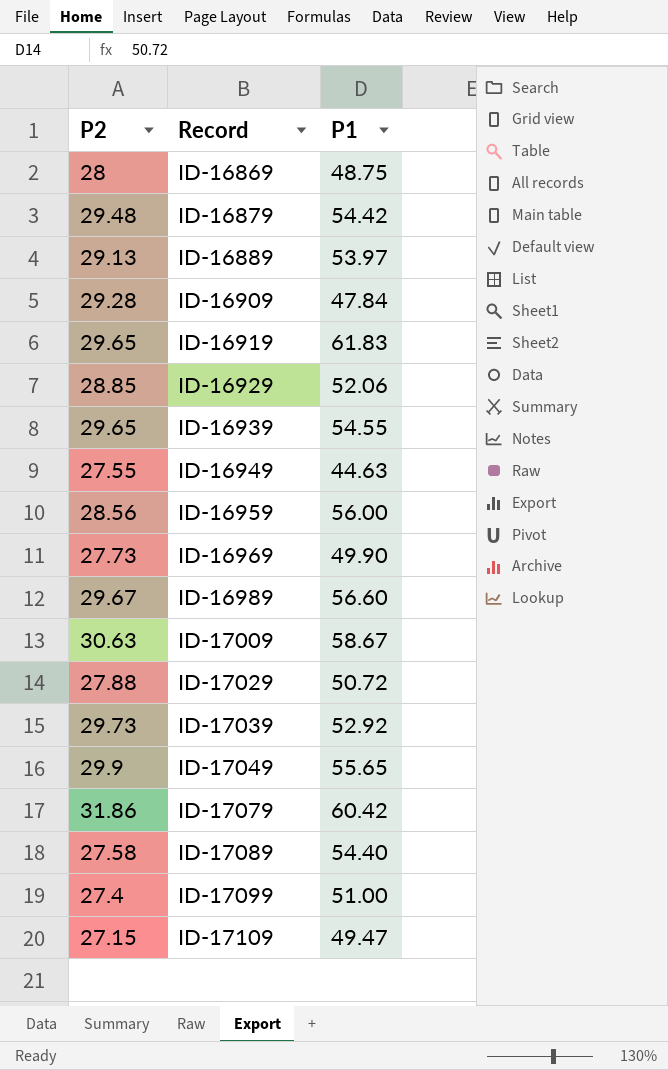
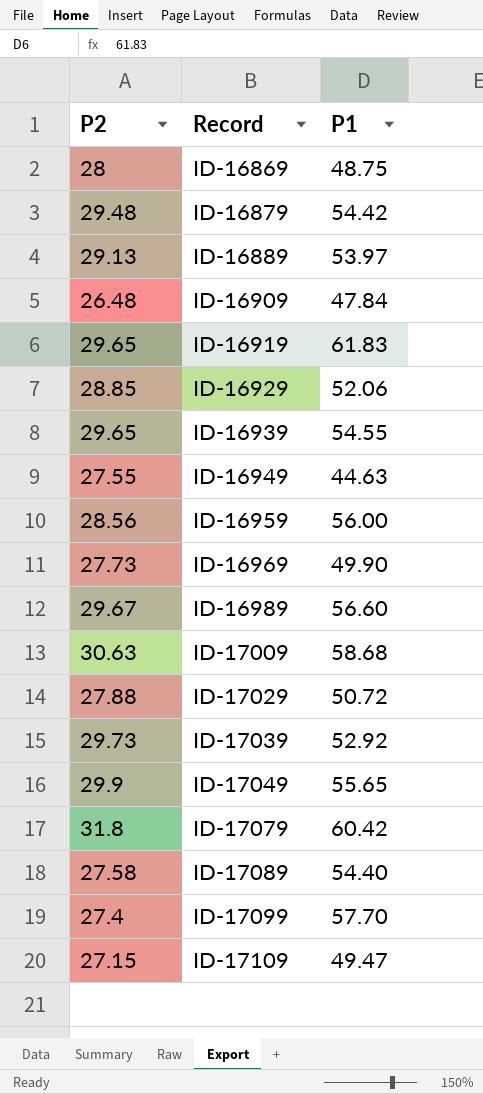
ID-16909 | P2: 29.28 -> 26.48
ID-17009 | P1: 58.67 -> 58.68
ID-17079 | P2: 31.86 -> 31.8
ID-17099 | P1: 51.00 -> 57.70

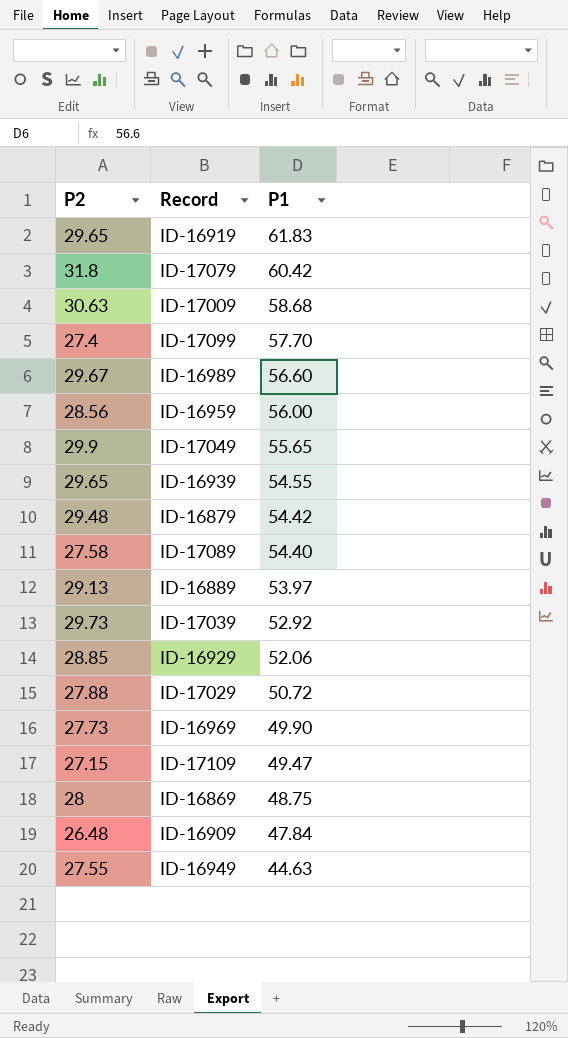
row order: Record ascending -> P1 descending

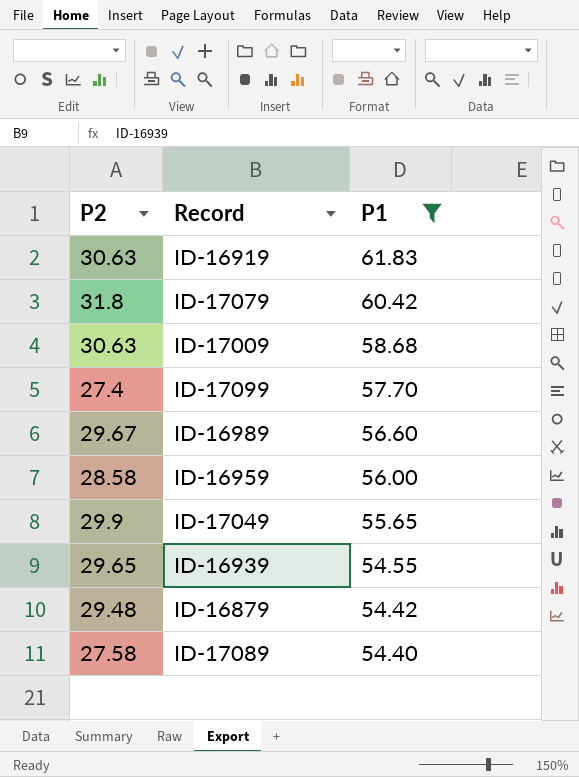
filter: none -> P1 >= 54.40
ID-16919 | P2: 29.65 -> 30.63
ID-16959 | P2: 28.56 -> 28.58

